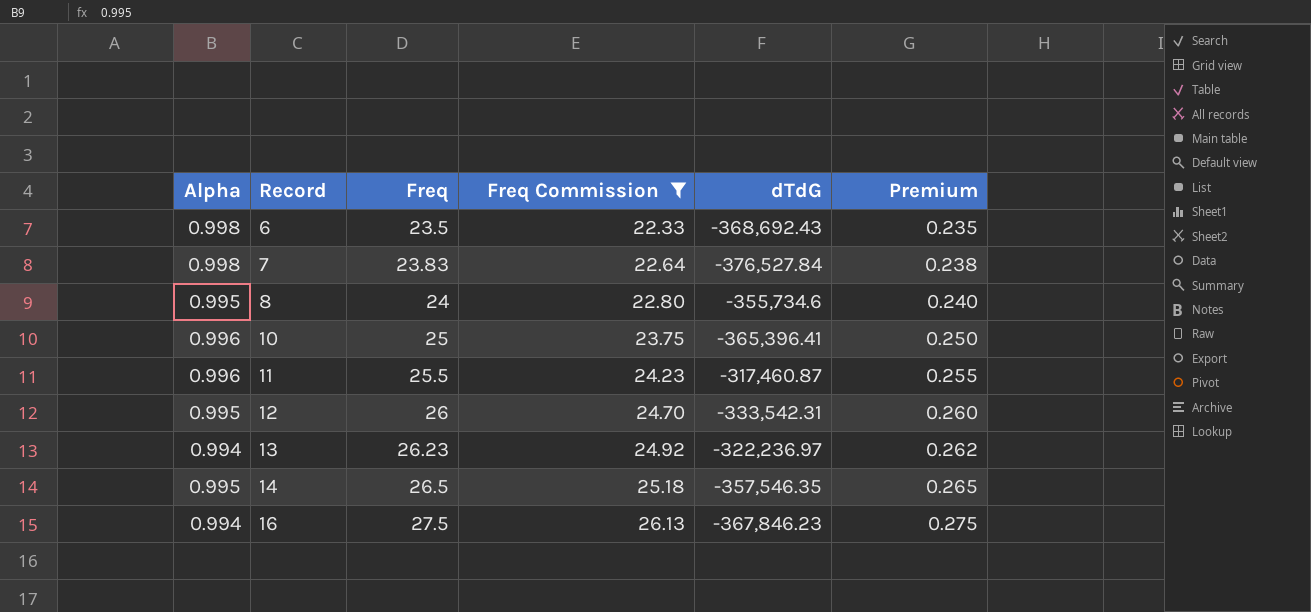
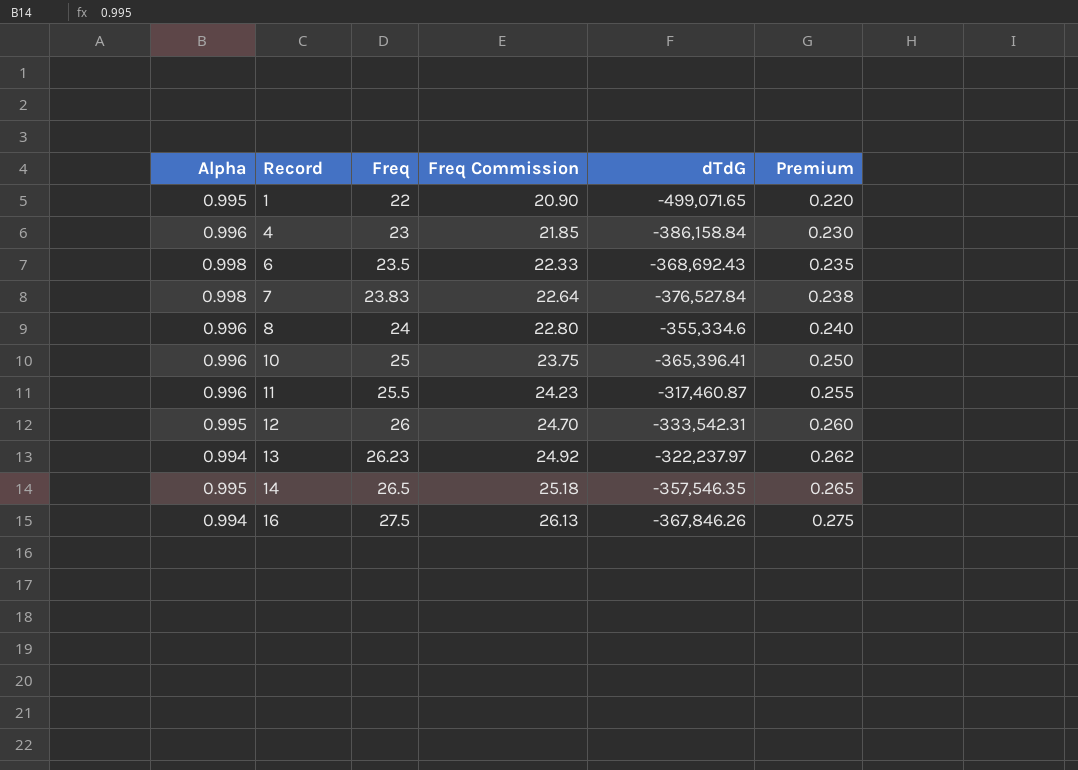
filter: Freq Commission >= 22.33 -> none
8 | Alpha: 0.995 -> 0.996
8 | dTdG: -355,734.6 -> -355,334.6
13 | dTdG: -322,236.97 -> -322,237.97
16 | dTdG: -367,846.23 -> -367,846.26

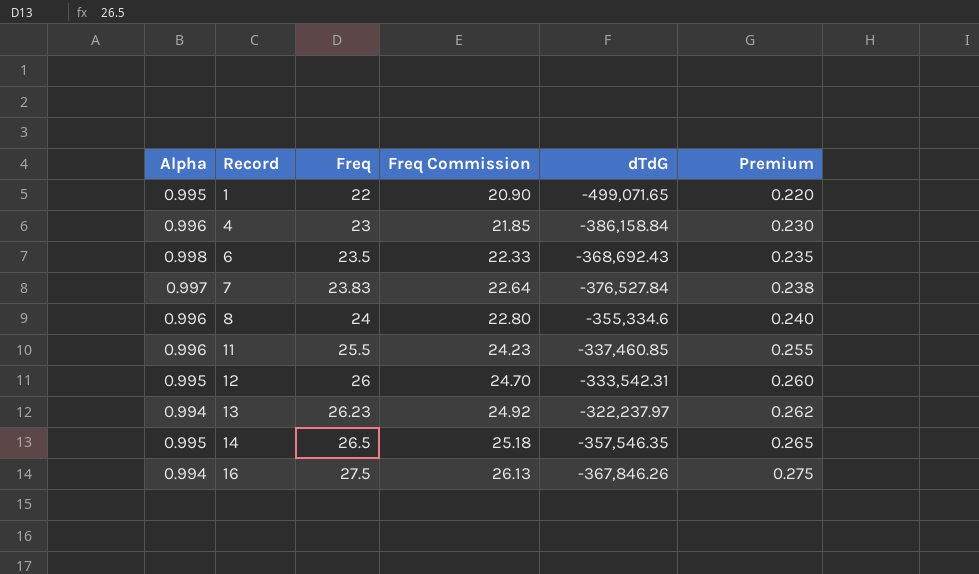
row 10: 0.996 | 25 | 23.75 | -365,396.41 | 0.250 -> none
7 | Alpha: 0.998 -> 0.997
11 | dTdG: -317,460.87 -> -337,460.85

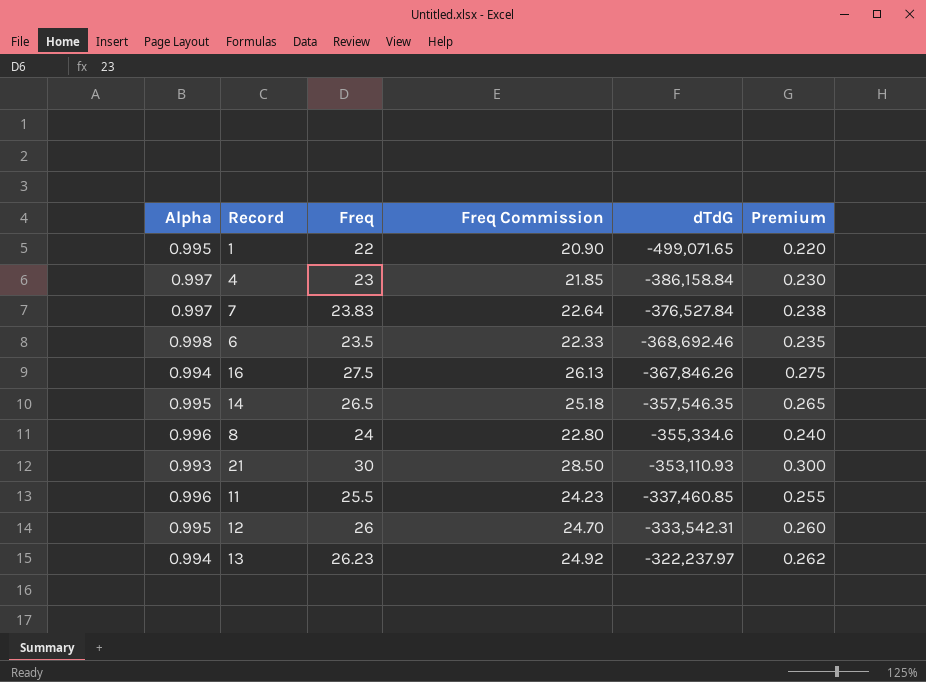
row order: Record ascending -> dTdG ascending
4 | Alpha: 0.996 -> 0.997
6 | dTdG: -368,692.43 -> -368,692.46
row 21: none -> 0.993 | 30 | 28.50 | -353,110.93 | 0.300

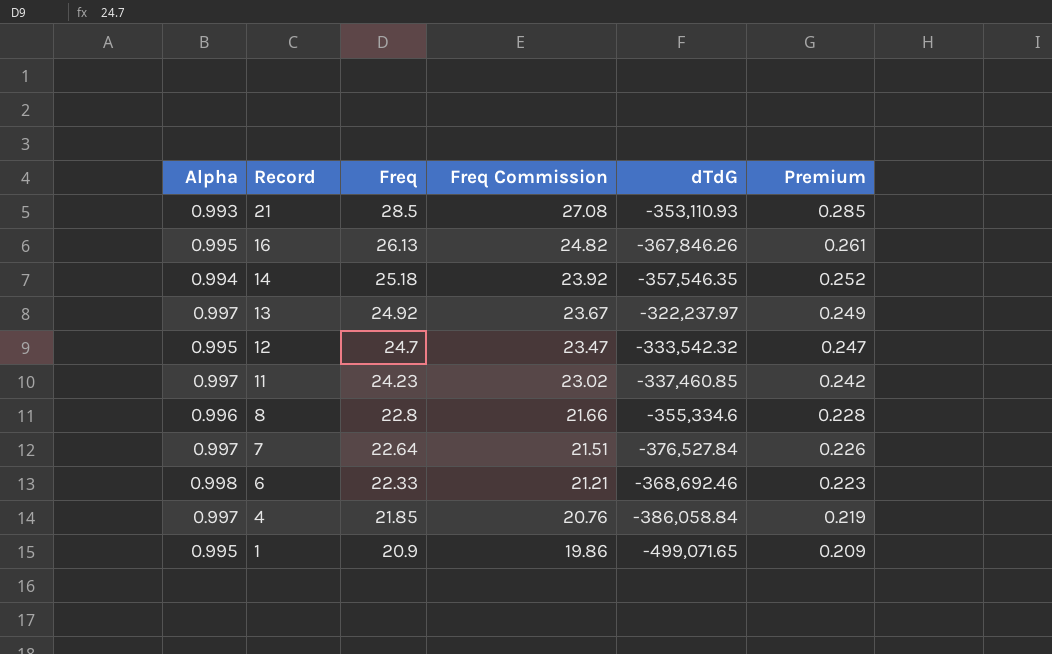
row order: dTdG ascending -> Record descending
21 | Freq: 30 -> 28.5
21 | Freq Commission: 28.50 -> 27.08
21 | Premium: 0.300 -> 0.285
16 | Alpha: 0.994 -> 0.995
16 | Freq: 27.5 -> 26.13
16 | Freq Commission: 26.13 -> 24.82
16 | Premium: 0.275 -> 0.261
14 | Alpha: 0.995 -> 0.994
14 | Freq: 26.5 -> 25.18
14 | Freq Commission: 25.18 -> 23.92
14 | Premium: 0.265 -> 0.252
13 | Alpha: 0.994 -> 0.997
13 | Freq: 26.23 -> 24.92
13 | Freq Commission: 24.92 -> 23.67
13 | Premium: 0.262 -> 0.249
12 | Freq: 26 -> 24.7
12 | Freq Commission: 24.70 -> 23.47
12 | dTdG: -333,542.31 -> -333,542.32
12 | Premium: 0.260 -> 0.247
11 | Alpha: 0.996 -> 0.997
11 | Freq: 25.5 -> 24.23
11 | Freq Commission: 24.23 -> 23.02
11 | Premium: 0.255 -> 0.242
8 | Freq: 24 -> 22.8
8 | Freq Commission: 22.80 -> 21.66
8 | Premium: 0.240 -> 0.228
7 | Freq: 23.83 -> 22.64
7 | Freq Commission: 22.64 -> 21.51
7 | Premium: 0.238 -> 0.226
6 | Freq: 23.5 -> 22.33
6 | Freq Commission: 22.33 -> 21.21
6 | Premium: 0.235 -> 0.223
4 | Freq: 23 -> 21.85
4 | Freq Commission: 21.85 -> 20.76
4 | dTdG: -386,158.84 -> -386,058.84
4 | Premium: 0.230 -> 0.219
1 | Freq: 22 -> 20.9
1 | Freq Commission: 20.90 -> 19.86
1 | Premium: 0.220 -> 0.209

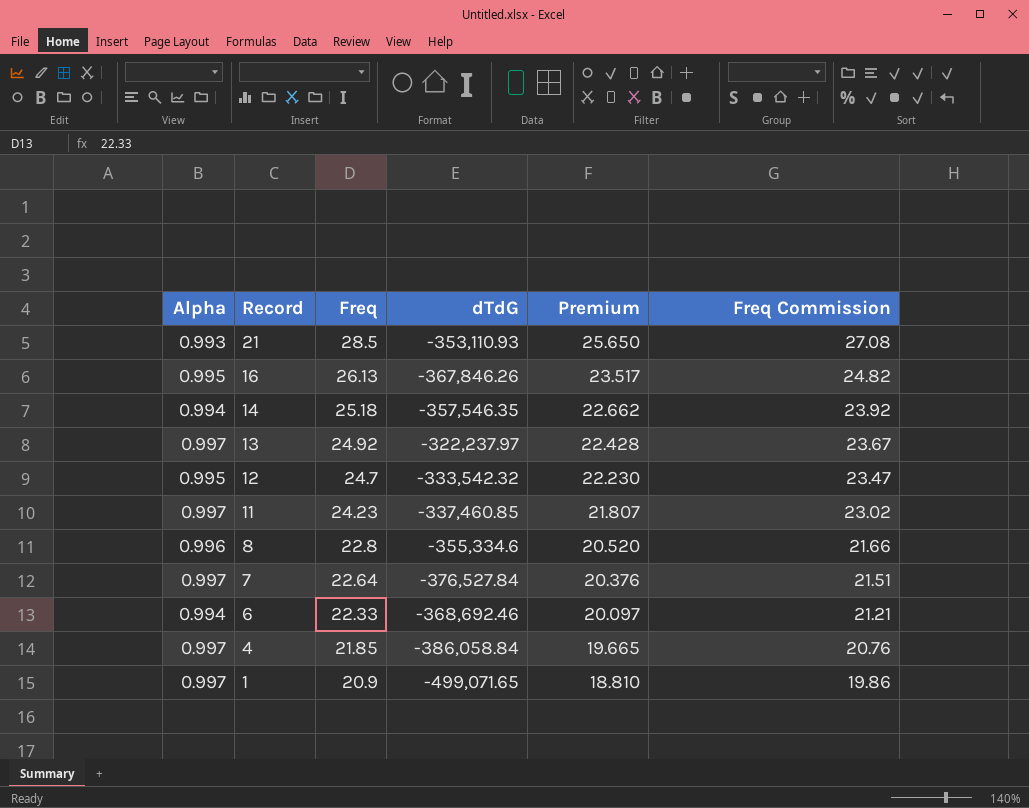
column Premium | formula: [Freq] * 0.01 -> [Freq] * 0.9
column Freq Commission | position: 4 -> 6
6 | Alpha: 0.998 -> 0.994
1 | Alpha: 0.995 -> 0.997

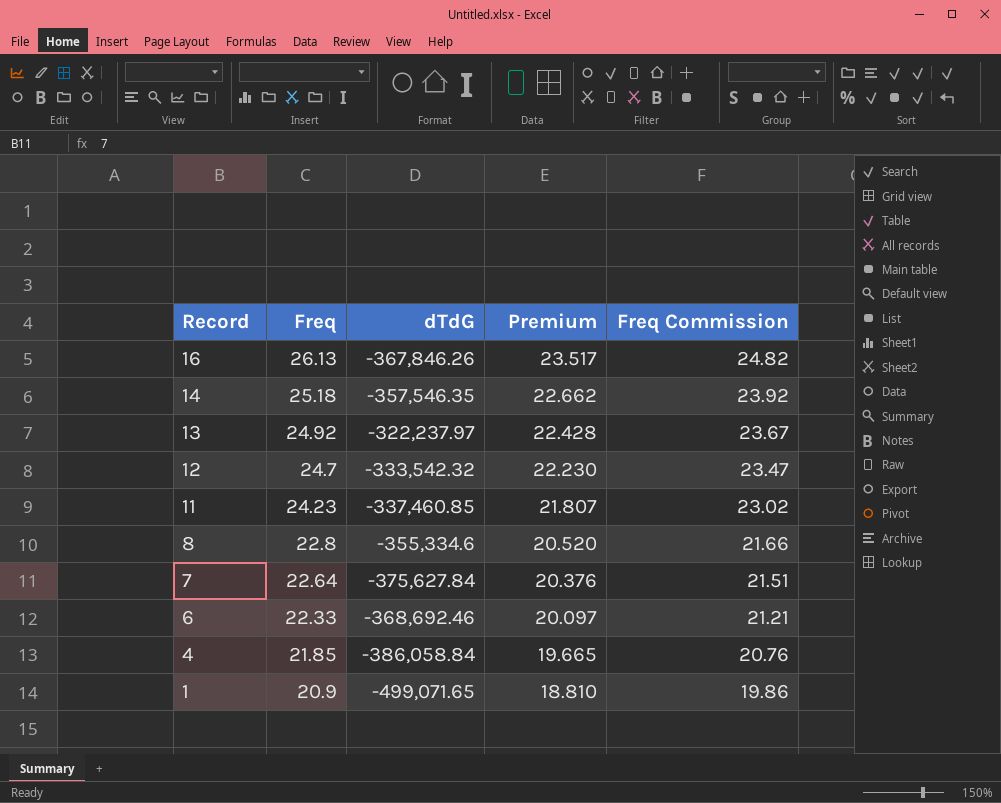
column Alpha | position: 1 -> none
row 21: 0.993 | 28.5 | -353,110.93 | 25.650 | 27.08 -> none
7 | dTdG: -376,527.84 -> -375,627.84

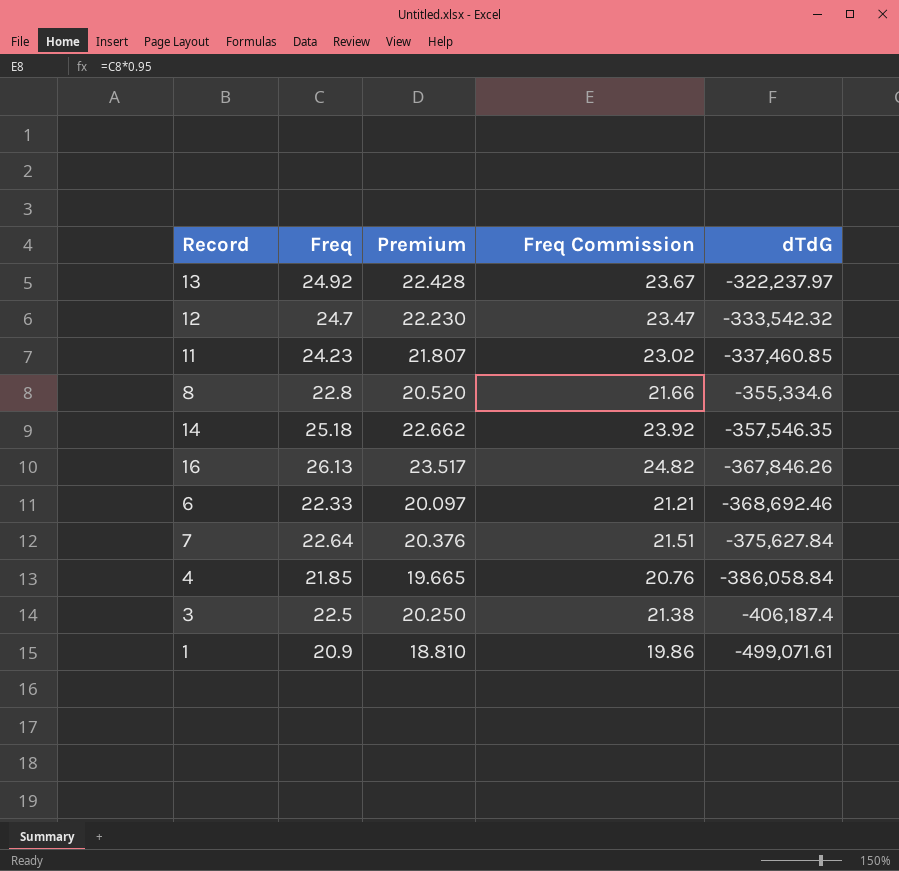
row order: Record descending -> dTdG descending
column dTdG | position: 3 -> 5
row 3: none -> 22.5 | 20.250 | 21.38 | -406,187.4
1 | dTdG: -499,071.65 -> -499,071.61

